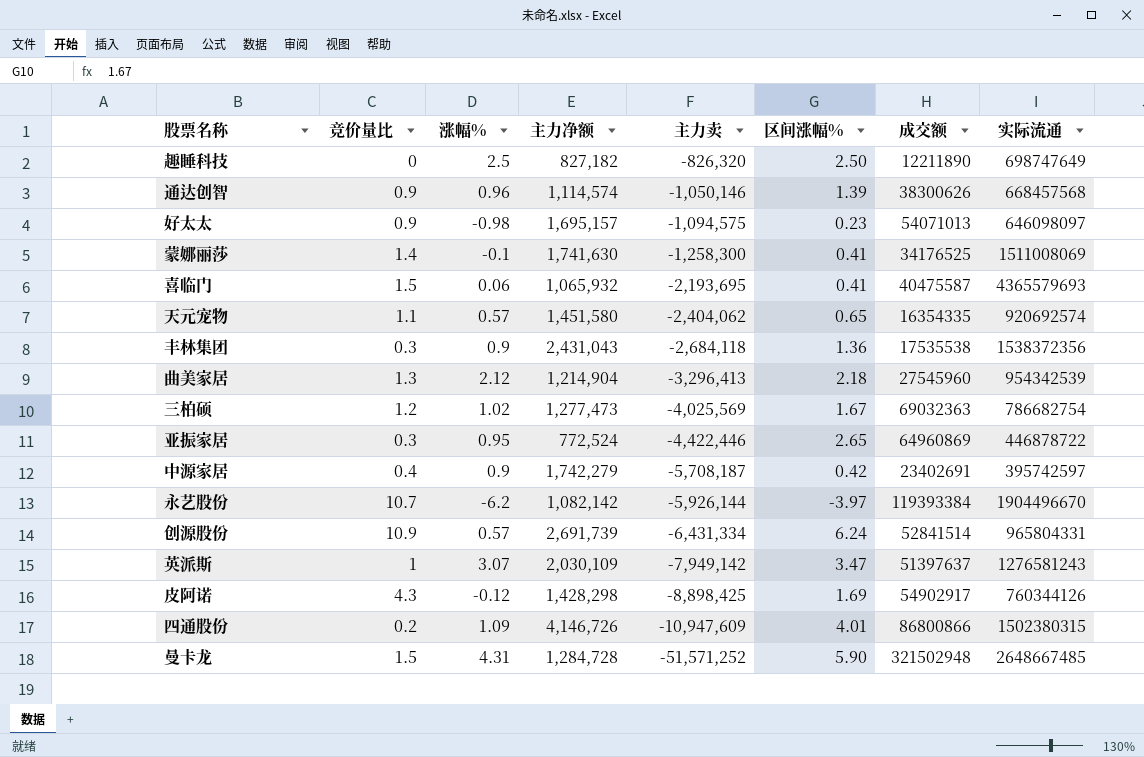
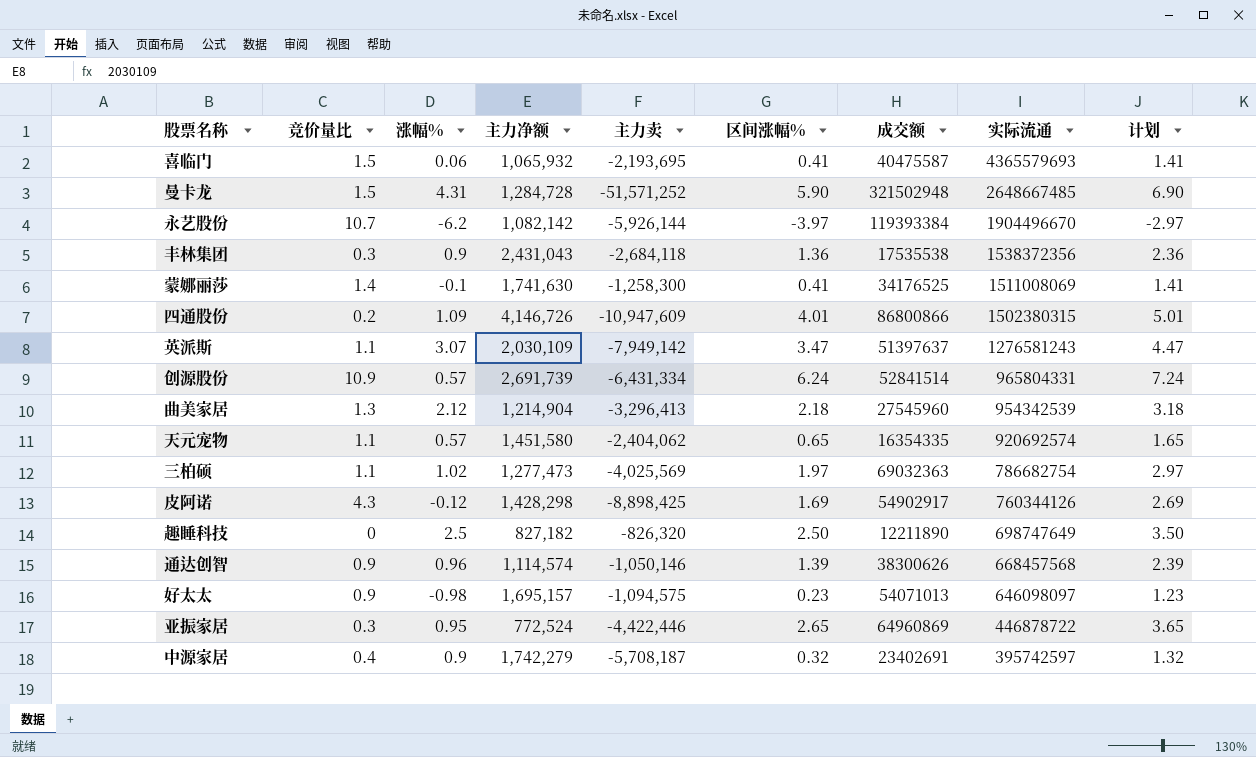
row order: 主力卖 descending -> 实际流通 descending
column 计划 | formula: none -> [区间涨幅%] + 1
英派斯 | 竞价量比: 1 -> 1.1
三柏硕 | 竞价量比: 1.2 -> 1.1
三柏硕 | 区间涨幅%: 1.67 -> 1.97
中源家居 | 区间涨幅%: 0.42 -> 0.32

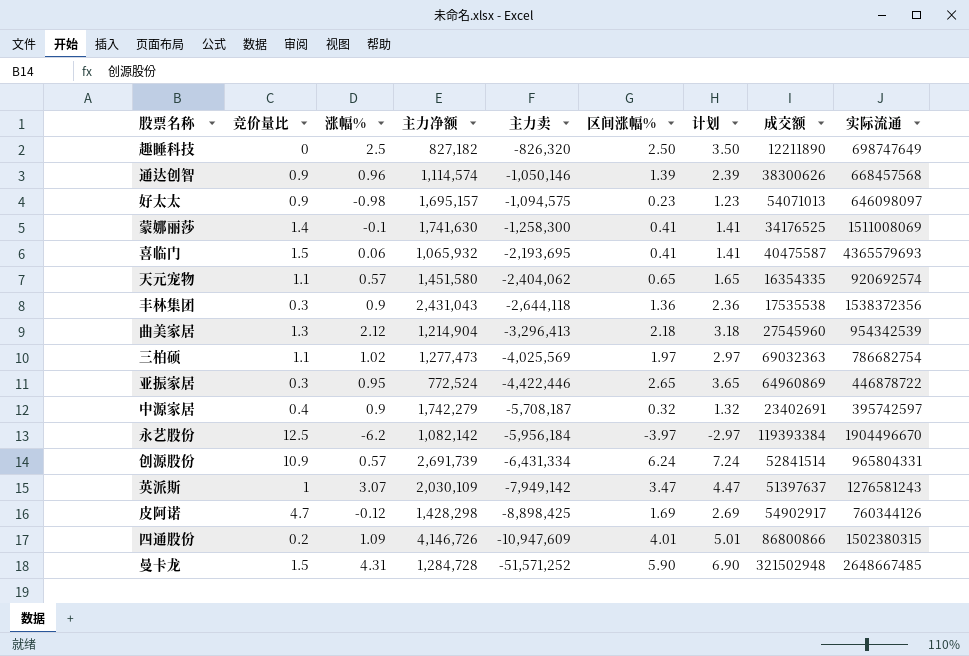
row order: 实际流通 descending -> 主力卖 descending
column 计划 | position: 9 -> 7
丰林集团 | 主力卖: -2,684,118 -> -2,644,118
永艺股份 | 竞价量比: 10.7 -> 12.5
永艺股份 | 主力卖: -5,926,144 -> -5,956,184
英派斯 | 竞价量比: 1.1 -> 1
皮阿诺 | 竞价量比: 4.3 -> 4.7

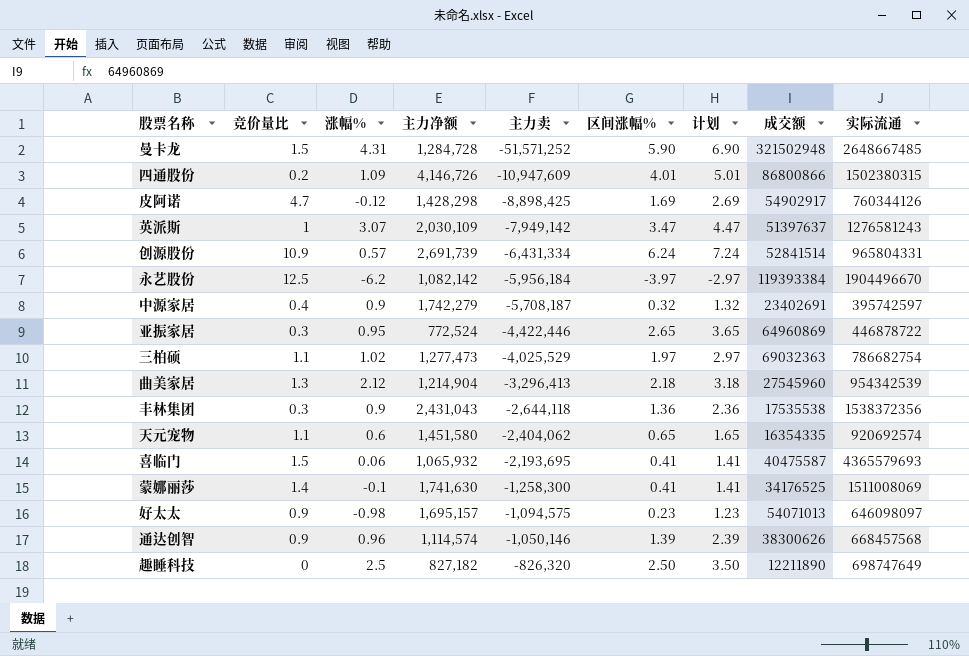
row order: 主力卖 descending -> 主力卖 ascending
三柏硕 | 主力卖: -4,025,569 -> -4,025,529
天元宠物 | 涨幅%: 0.57 -> 0.6

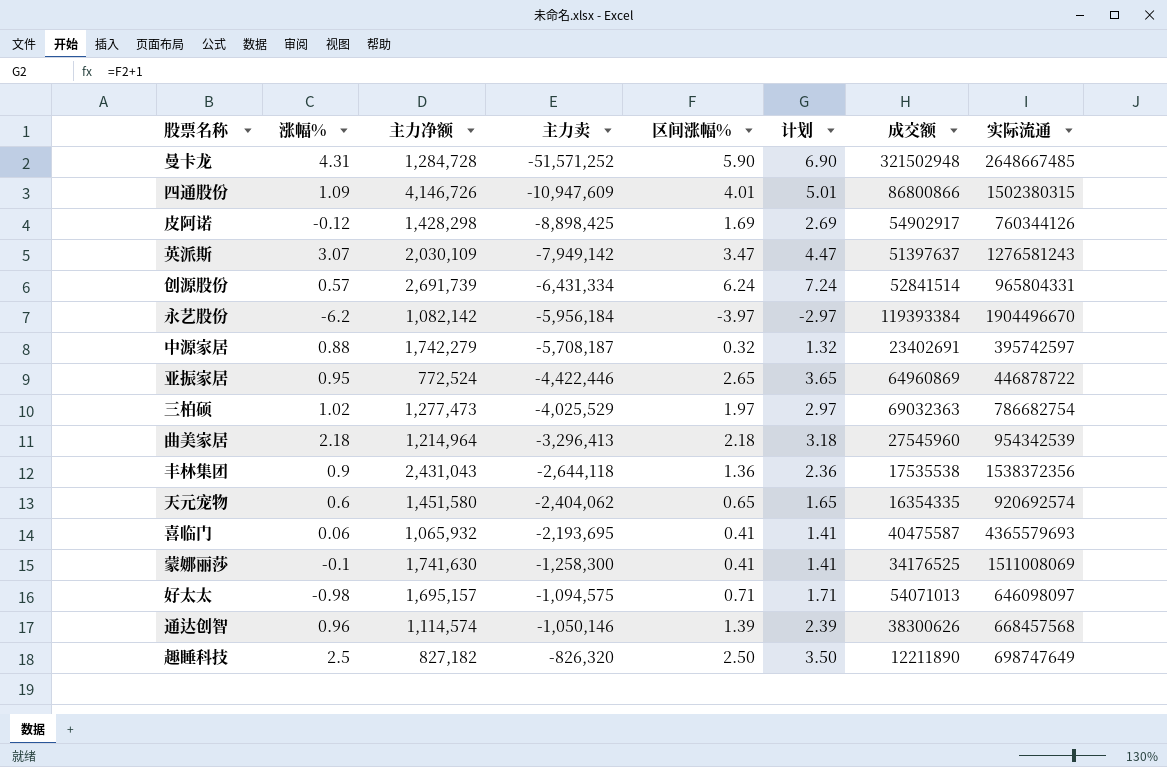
column 竞价量比 | position: 2 -> none
中源家居 | 涨幅%: 0.9 -> 0.88
曲美家居 | 涨幅%: 2.12 -> 2.18
曲美家居 | 主力净额: 1,214,904 -> 1,214,964
好太太 | 区间涨幅%: 0.23 -> 0.71
好太太 | 计划: 1.23 -> 1.71

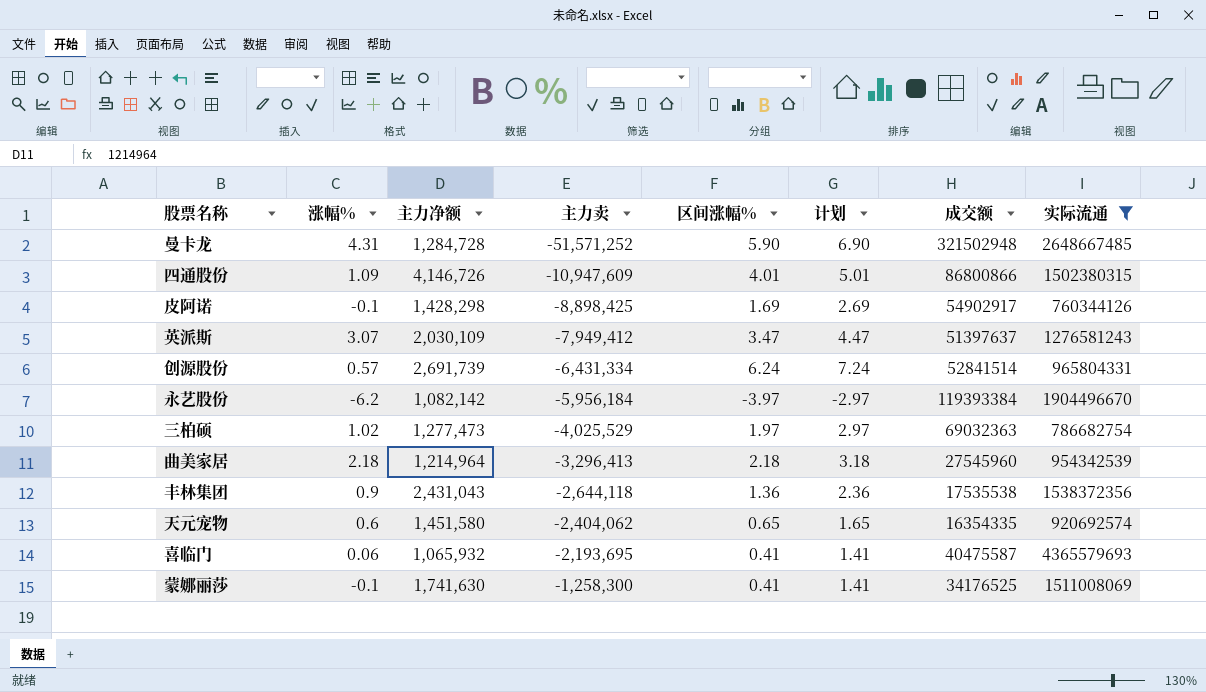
filter: none -> 实际流通 >= 760344126
皮阿诺 | 涨幅%: -0.12 -> -0.1
英派斯 | 主力卖: -7,949,142 -> -7,949,412

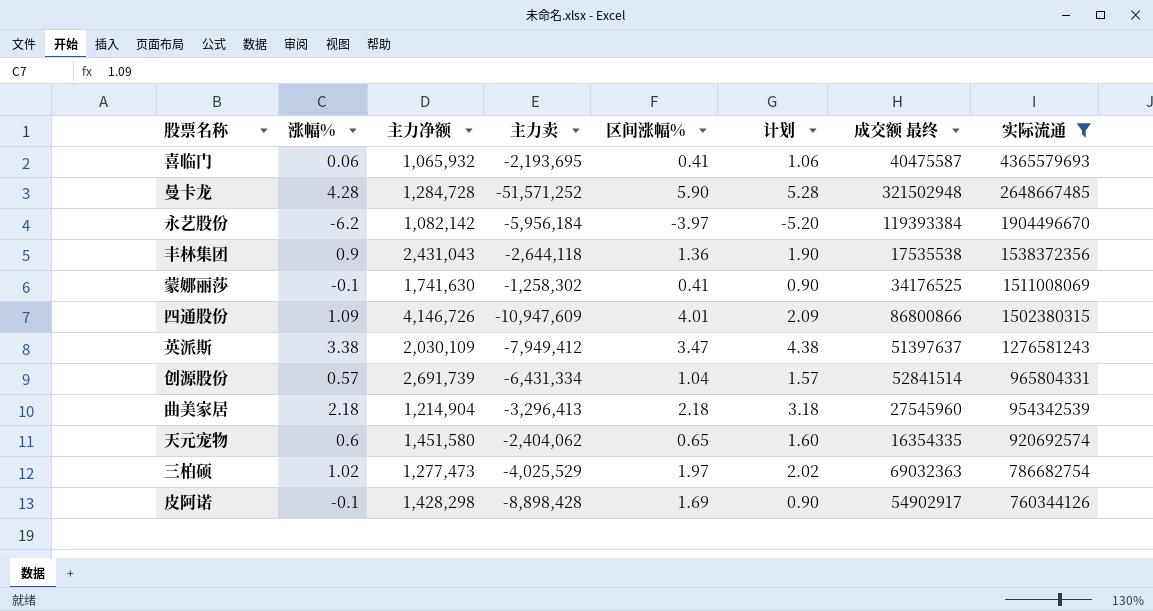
row order: 主力卖 ascending -> 实际流通 descending
column 计划 | formula: [区间涨幅%] + 1 -> [涨幅%] + 1
column name: 成交额 -> 成交额 最终
曼卡龙 | 涨幅%: 4.31 -> 4.28
蒙娜丽莎 | 主力卖: -1,258,300 -> -1,258,302
英派斯 | 涨幅%: 3.07 -> 3.38
创源股份 | 区间涨幅%: 6.24 -> 1.04
曲美家居 | 主力净额: 1,214,964 -> 1,214,904
皮阿诺 | 主力卖: -8,898,425 -> -8,898,428

